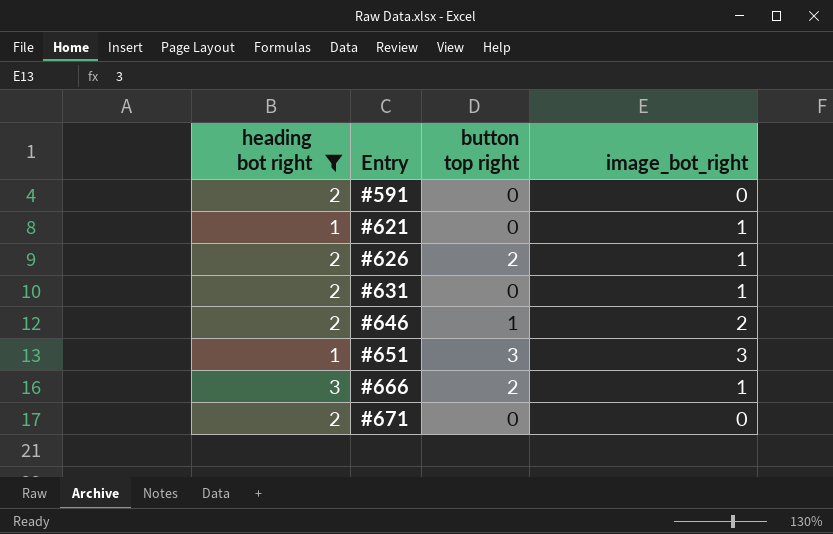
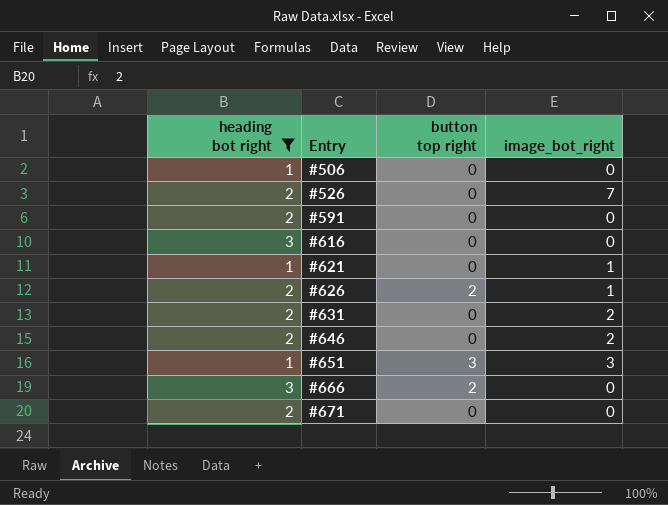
row #506: none -> 1 | 0 | 0
row #526: none -> 2 | 0 | 7
row #616: none -> 3 | 0 | 0
#631 | image_bot_right: 1 -> 2
#646 | button top right: 1 -> 0
#666 | image_bot_right: 1 -> 0

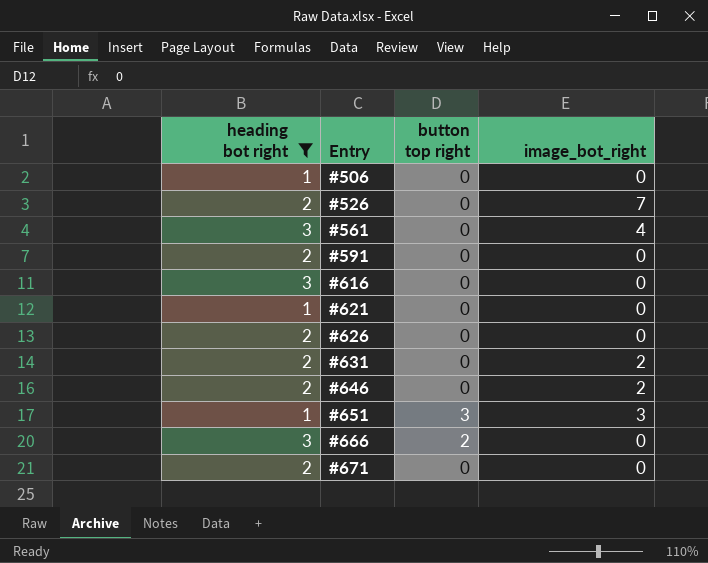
row #561: none -> 3 | 0 | 4
#621 | image_bot_right: 1 -> 0
#626 | button top right: 2 -> 0
#626 | image_bot_right: 1 -> 0

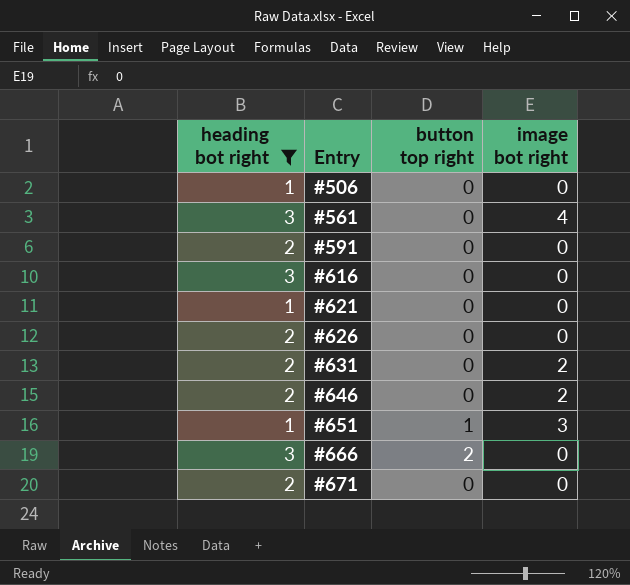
column name: image_bot_right -> image bot right
row #526: 2 | 0 | 7 -> none
#651 | button top right: 3 -> 1

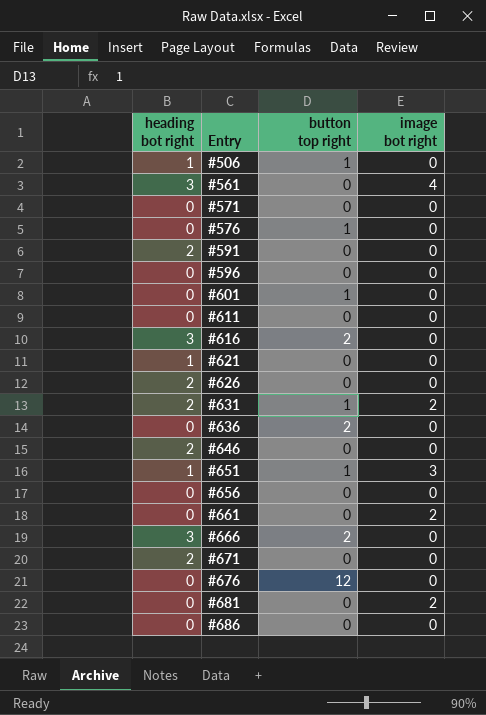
filter: heading bot right != 0 -> none
#506 | button top right: 0 -> 1
#616 | button top right: 0 -> 2
#631 | button top right: 0 -> 1
#646 | image bot right: 2 -> 0

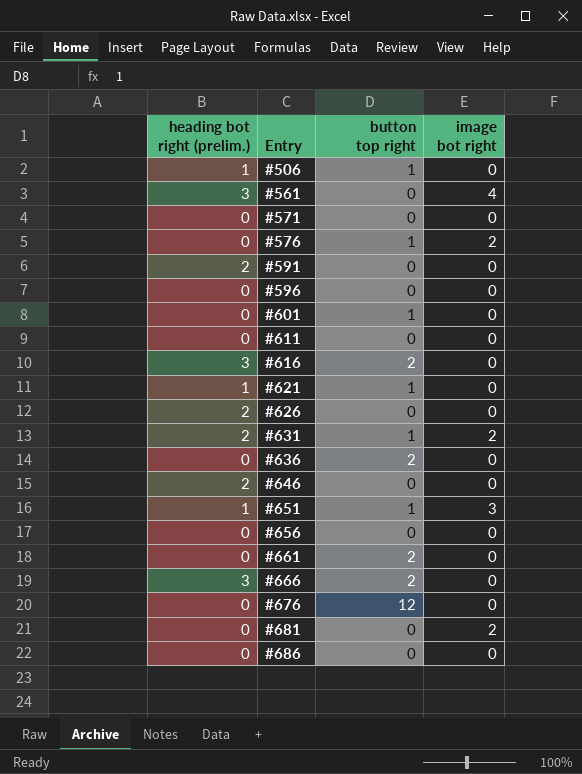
column name: heading bot right -> heading bot right (prelim.)
row #671: 2 | 0 | 0 -> none
#576 | image bot right: 0 -> 2
#621 | button top right: 0 -> 1
#661 | button top right: 0 -> 2
#661 | image bot right: 2 -> 0

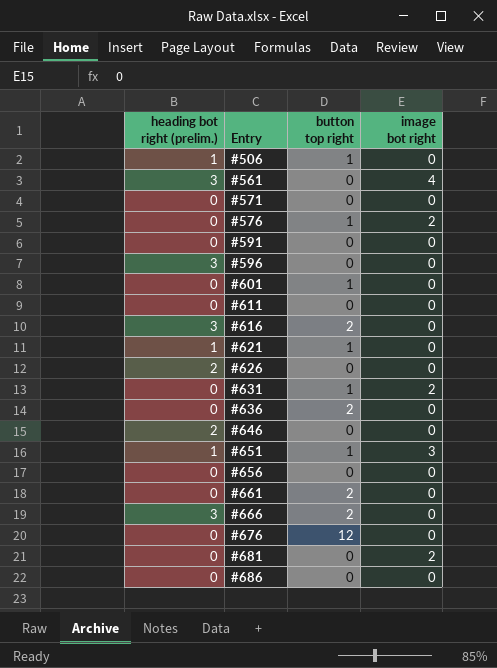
#591 | heading bot right (prelim.): 2 -> 0
#596 | heading bot right (prelim.): 0 -> 3
#631 | heading bot right (prelim.): 2 -> 0

